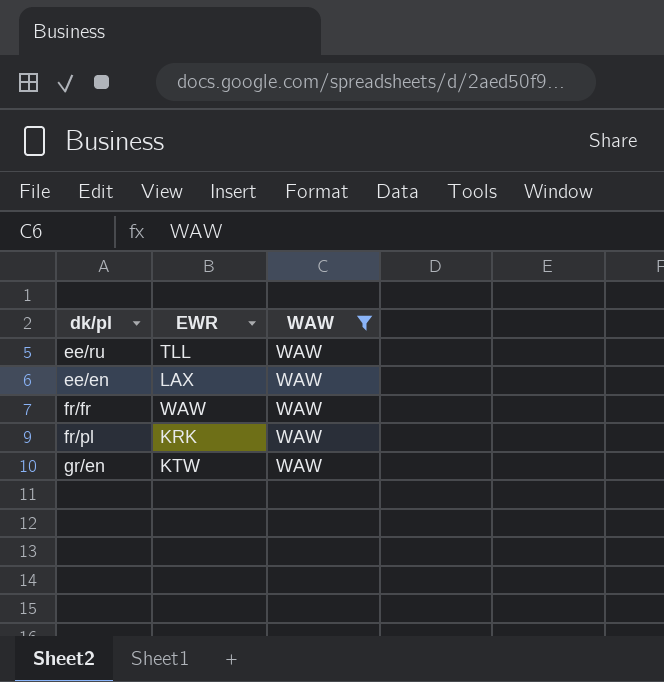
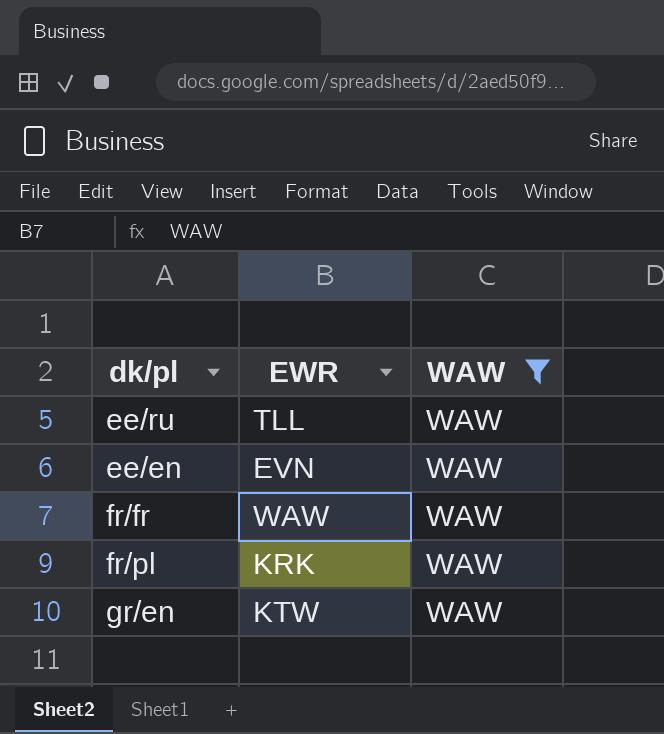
ee/en | EWR: LAX -> EVN

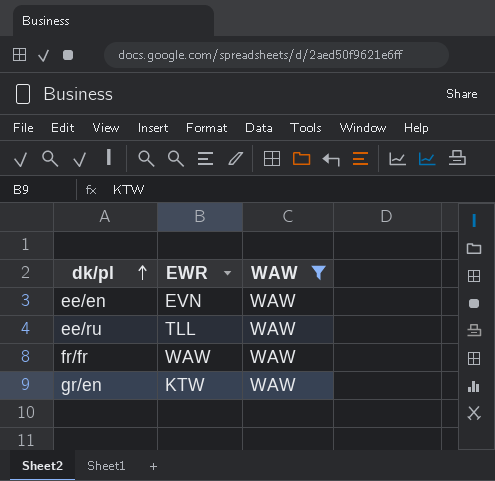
row order: none -> dk/pl ascending
row fr/pl: KRK | WAW -> none

